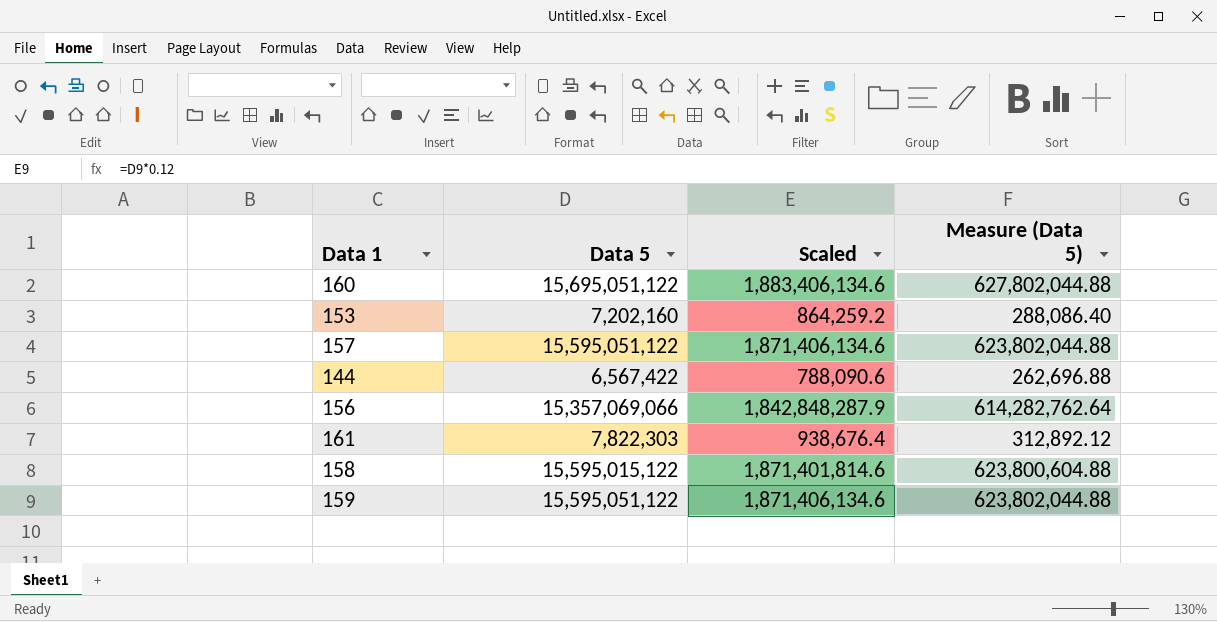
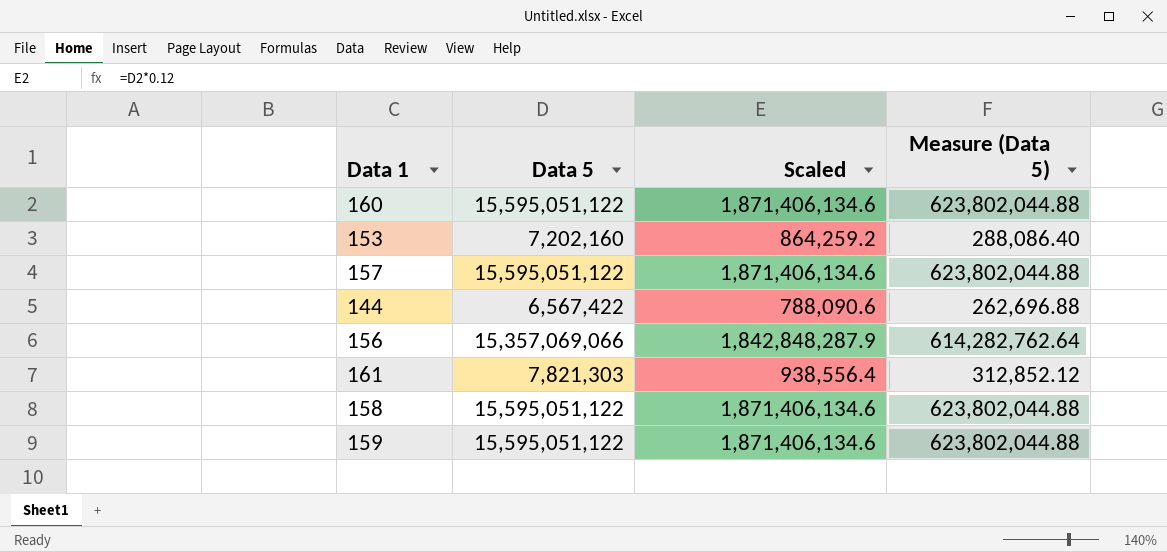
160 | Data 5: 15,695,051,122 -> 15,595,051,122
160 | Scaled: 1,883,406,134.6 -> 1,871,406,134.6
160 | Measure (Data 5): 627,802,044.88 -> 623,802,044.88
161 | Data 5: 7,822,303 -> 7,821,303
161 | Scaled: 938,676.4 -> 938,556.4
161 | Measure (Data 5): 312,892.12 -> 312,852.12
158 | Data 5: 15,595,015,122 -> 15,595,051,122
158 | Scaled: 1,871,401,814.6 -> 1,871,406,134.6
158 | Measure (Data 5): 623,800,604.88 -> 623,802,044.88

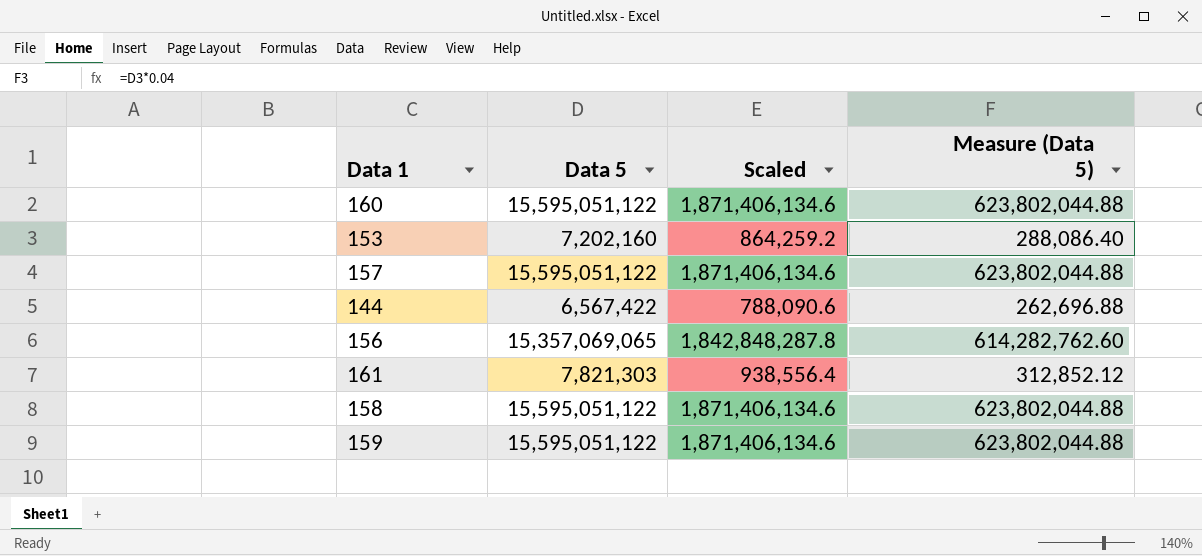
156 | Data 5: 15,357,069,066 -> 15,357,069,065
156 | Scaled: 1,842,848,287.9 -> 1,842,848,287.8
156 | Measure (Data 5): 614,282,762.64 -> 614,282,762.60

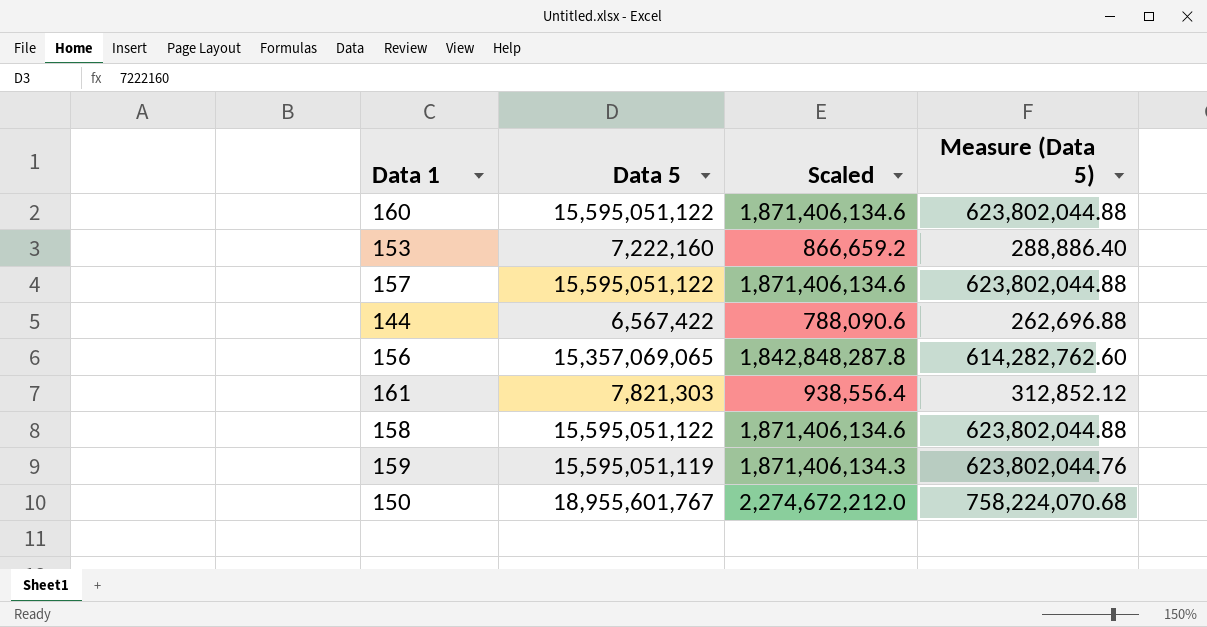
153 | Data 5: 7,202,160 -> 7,222,160
153 | Scaled: 864,259.2 -> 866,659.2
153 | Measure (Data 5): 288,086.40 -> 288,886.40
159 | Data 5: 15,595,051,122 -> 15,595,051,119
159 | Scaled: 1,871,406,134.6 -> 1,871,406,134.3
159 | Measure (Data 5): 623,802,044.88 -> 623,802,044.76
row 150: none -> 18,955,601,767 | 2,274,672,212.0 | 758,224,070.68

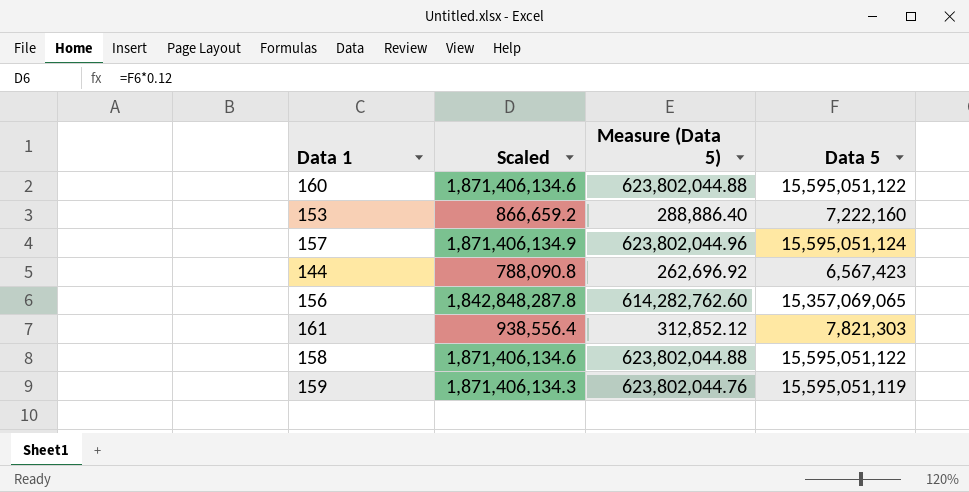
column Data 5 | position: 2 -> 4
row 150: 18,955,601,767 | 2,274,672,212.0 | 758,224,070.68 -> none
157 | Scaled: 1,871,406,134.6 -> 1,871,406,134.9
157 | Measure (Data 5): 623,802,044.88 -> 623,802,044.96
157 | Data 5: 15,595,051,122 -> 15,595,051,124
144 | Scaled: 788,090.6 -> 788,090.8
144 | Measure (Data 5): 262,696.88 -> 262,696.92
144 | Data 5: 6,567,422 -> 6,567,423

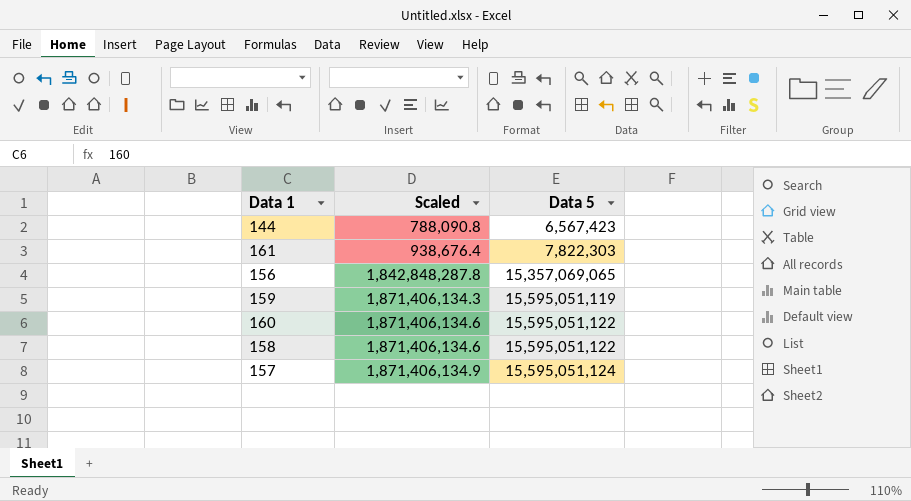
row order: none -> Scaled ascending
column Measure (Data 5) | formula: [Data 5] * 0.04 -> none
row 153: 866,659.2 | 288,886.40 | 7,222,160 -> none
161 | Scaled: 938,556.4 -> 938,676.4
161 | Data 5: 7,821,303 -> 7,822,303

